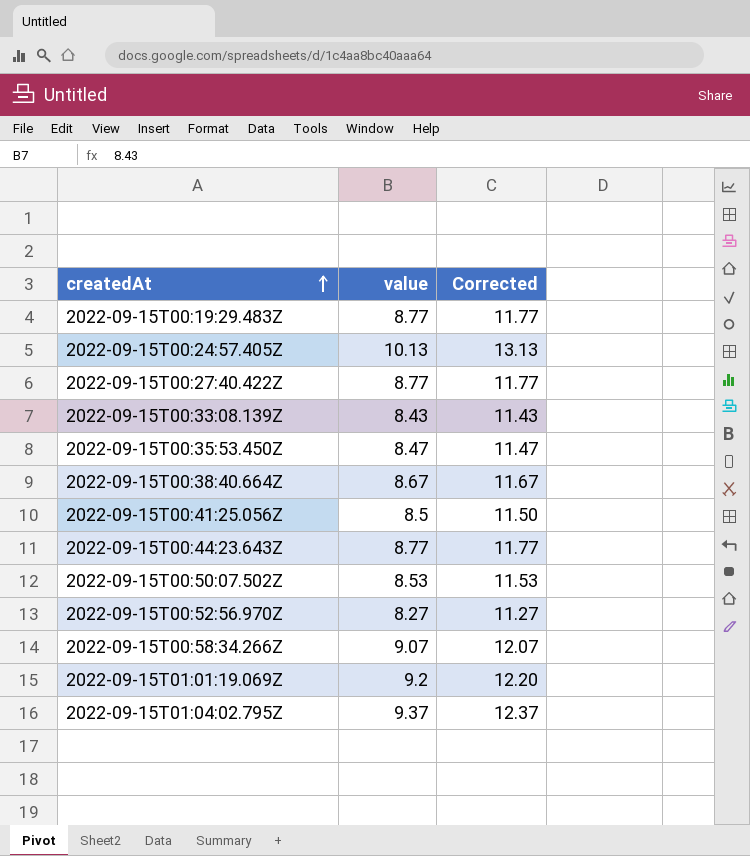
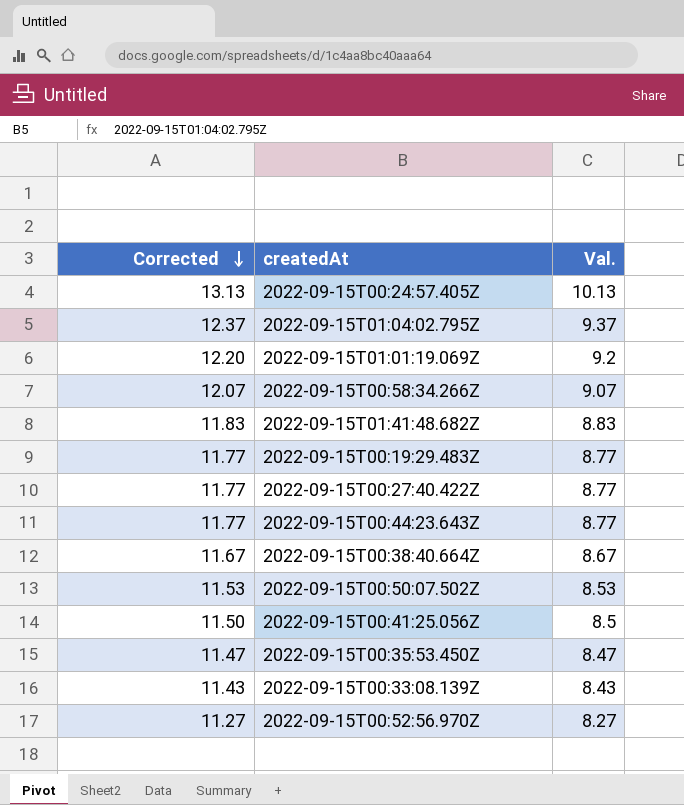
row order: createdAt ascending -> Corrected descending
column Corrected | position: 3 -> 1
column name: value -> Val.
row 2022-09-15T01:41:48.682Z: none -> 11.83 | 8.83

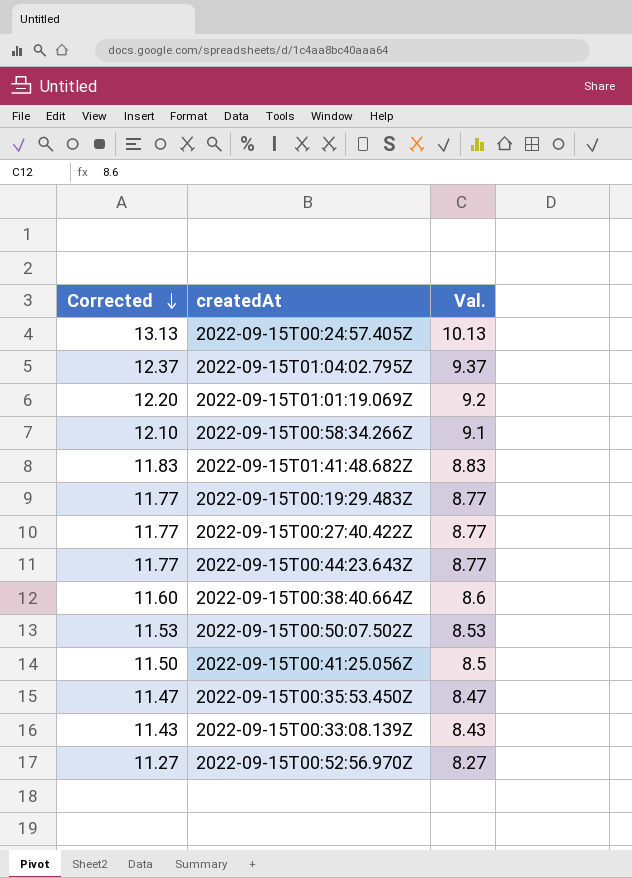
2022-09-15T00:58:34.266Z | Corrected: 12.07 -> 12.10
2022-09-15T00:58:34.266Z | Val.: 9.07 -> 9.1
2022-09-15T00:38:40.664Z | Corrected: 11.67 -> 11.60
2022-09-15T00:38:40.664Z | Val.: 8.67 -> 8.6

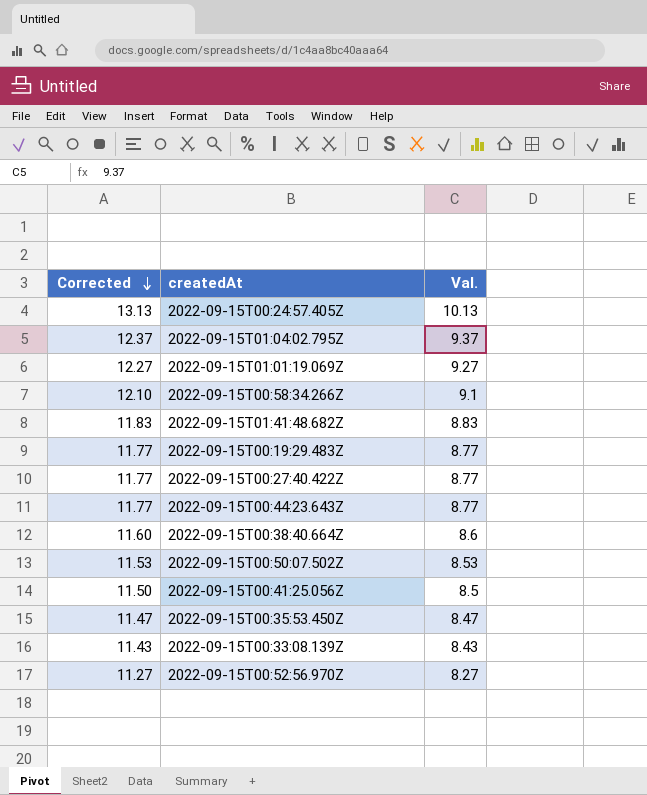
2022-09-15T01:01:19.069Z | Corrected: 12.20 -> 12.27
2022-09-15T01:01:19.069Z | Val.: 9.2 -> 9.27

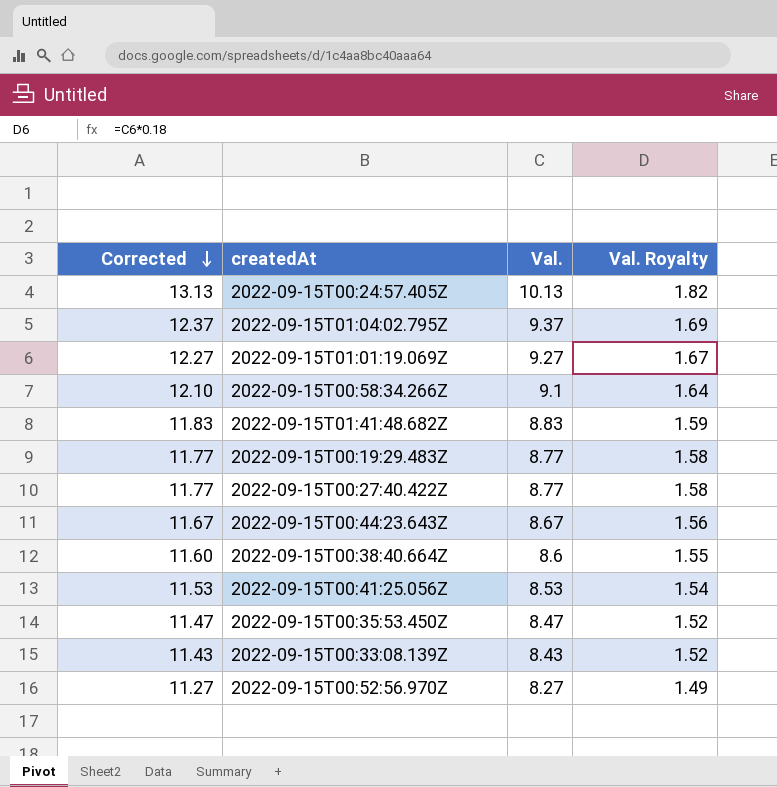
column Val. Royalty | formula: none -> [Val.] * 0.18
row 2022-09-15T00:50:07.502Z: 11.53 | 8.53 -> none
2022-09-15T00:44:23.643Z | Corrected: 11.77 -> 11.67
2022-09-15T00:44:23.643Z | Val.: 8.77 -> 8.67
2022-09-15T00:41:25.056Z | Corrected: 11.50 -> 11.53
2022-09-15T00:41:25.056Z | Val.: 8.5 -> 8.53

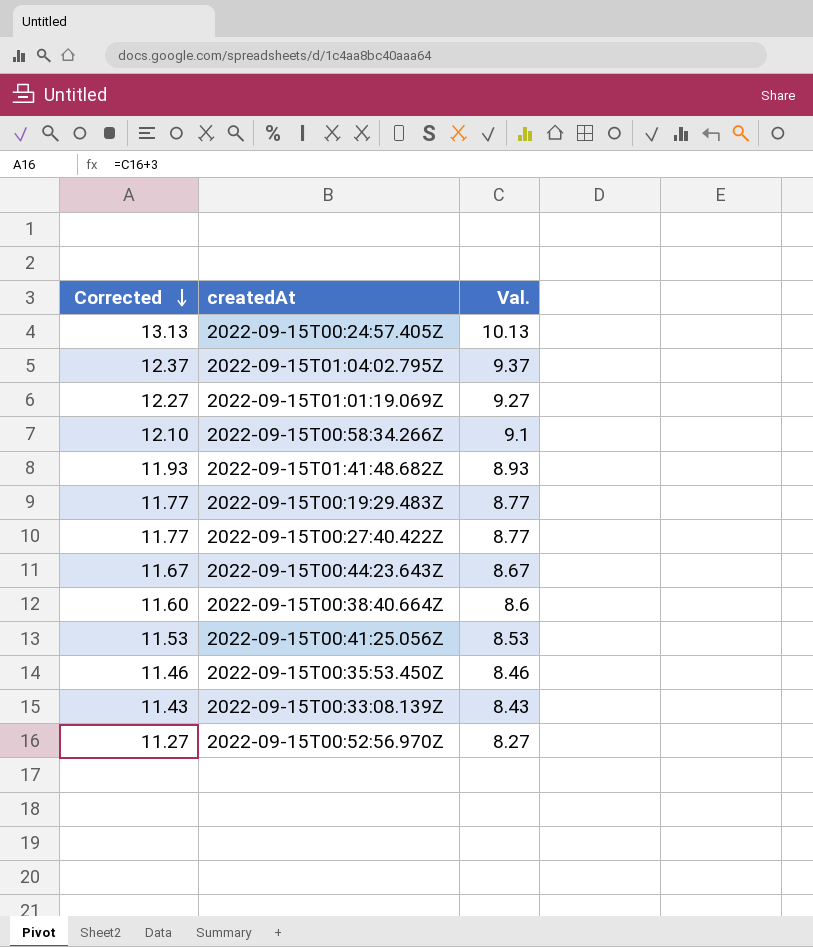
column Val. Royalty | formula: [Val.] * 0.18 -> none
2022-09-15T01:41:48.682Z | Corrected: 11.83 -> 11.93
2022-09-15T01:41:48.682Z | Val.: 8.83 -> 8.93
2022-09-15T00:35:53.450Z | Corrected: 11.47 -> 11.46
2022-09-15T00:35:53.450Z | Val.: 8.47 -> 8.46

